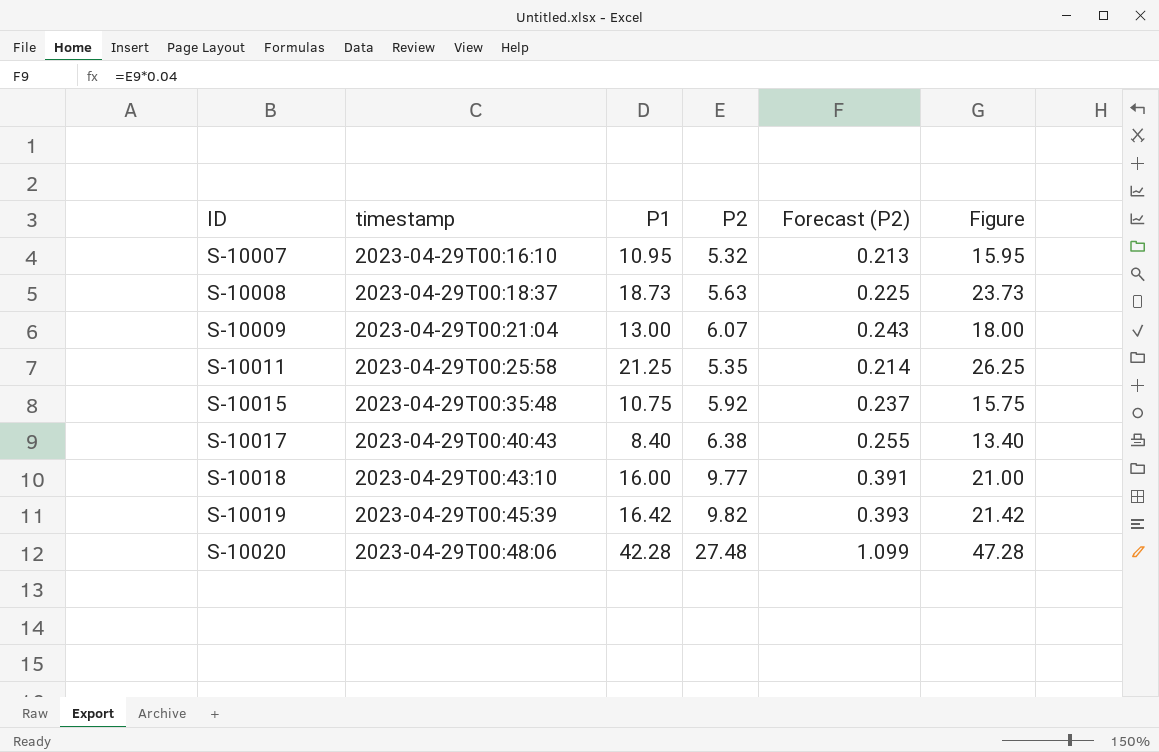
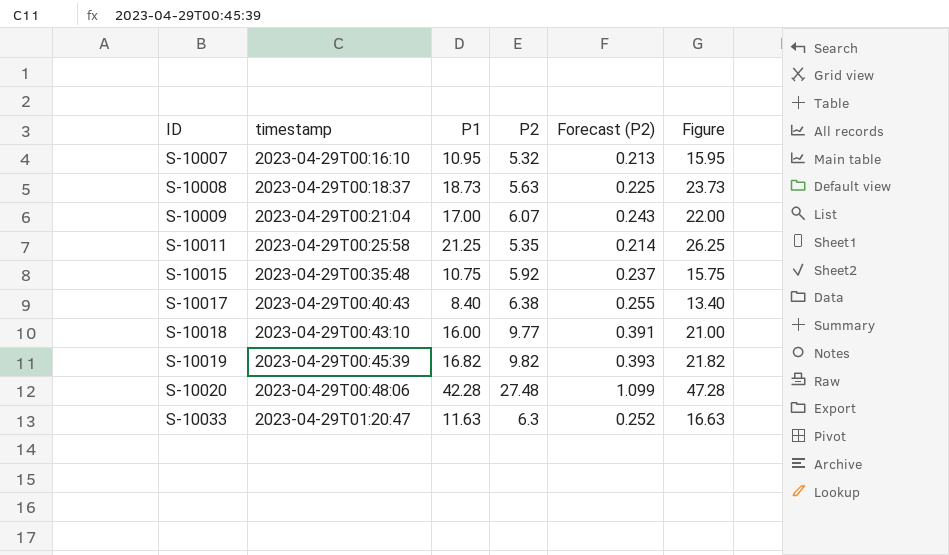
S-10009 | P1: 13.00 -> 17.00
S-10009 | Figure: 18.00 -> 22.00
S-10019 | P1: 16.42 -> 16.82
S-10019 | Figure: 21.42 -> 21.82
row S-10033: none -> 2023-04-29T01:20:47 | 11.63 | 6.3 | 0.252 | 16.63

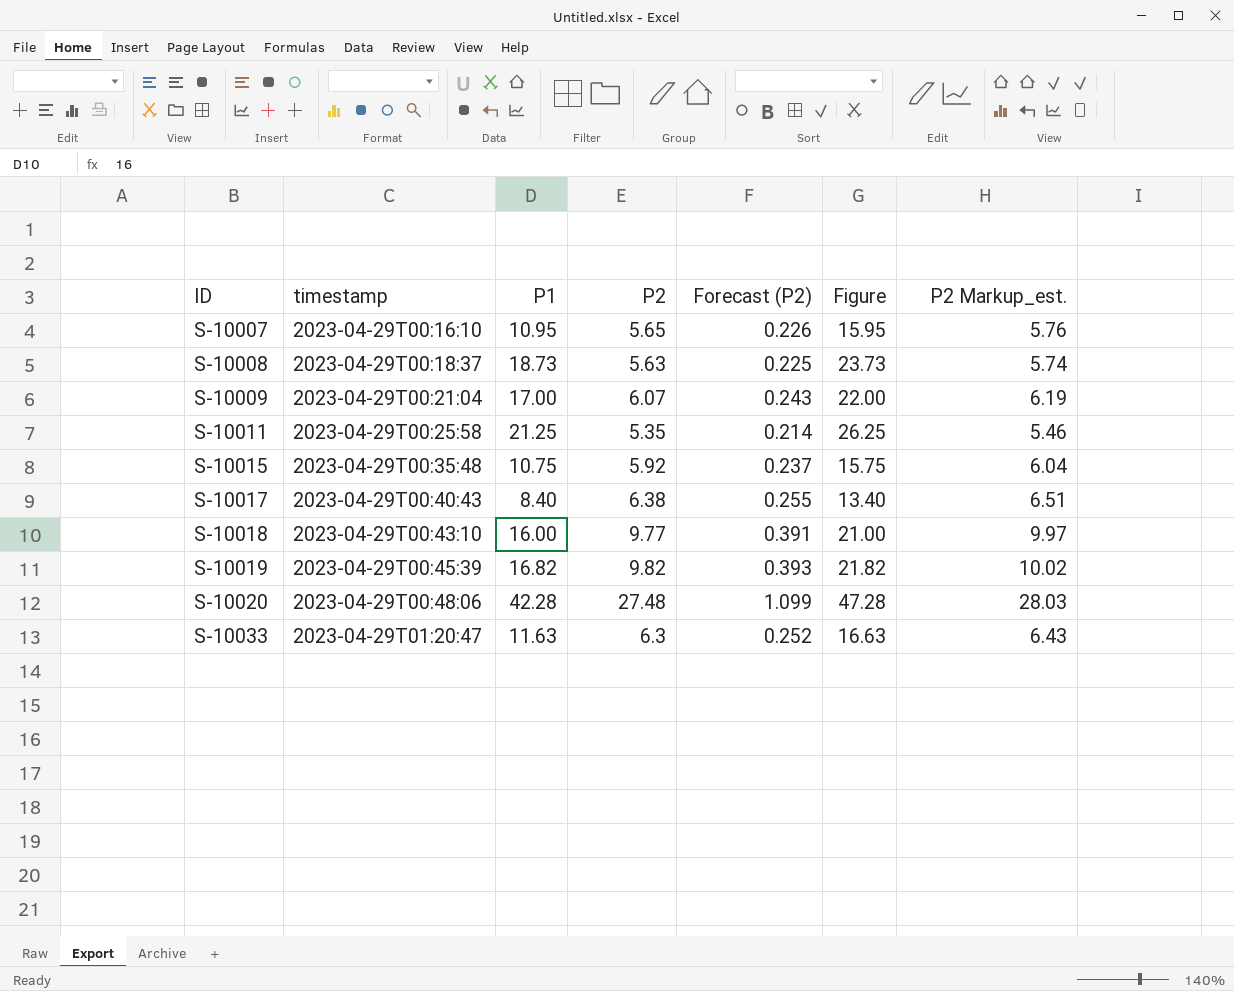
column P2 Markup_est. | formula: none -> [P2] * 1.02
S-10007 | P2: 5.32 -> 5.65
S-10007 | Forecast (P2): 0.213 -> 0.226

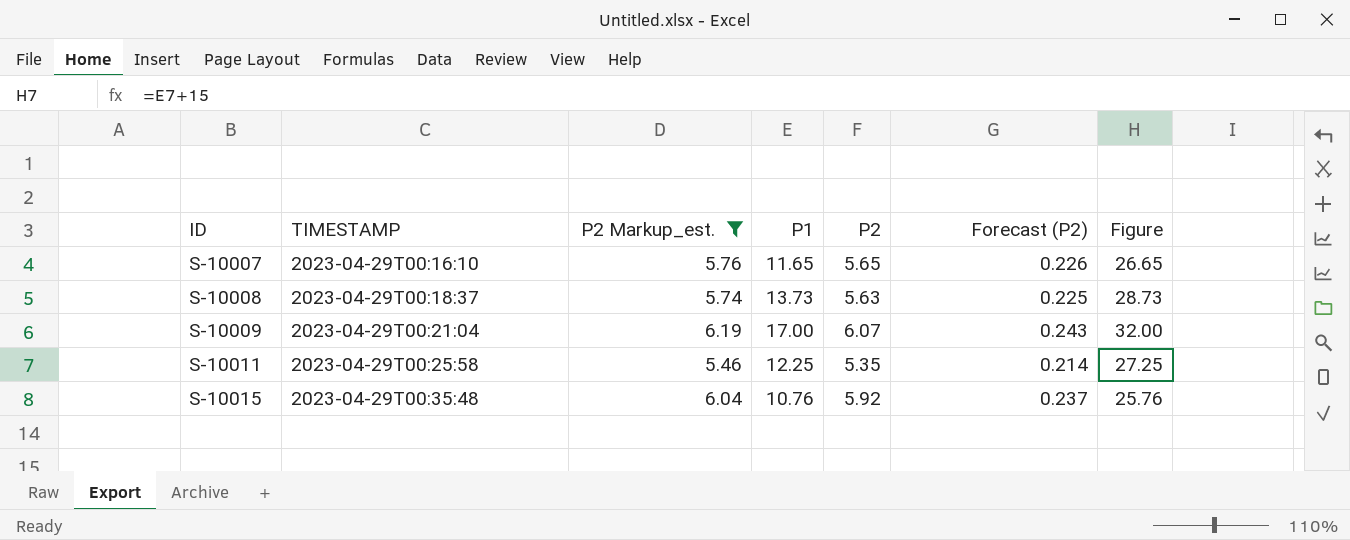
filter: none -> P2 Markup_est. <= 6.19
column name: timestamp -> TIMESTAMP
column P2 Markup_est. | position: 7 -> 3
column Figure | formula: [P1] + 5 -> [P1] + 15
S-10007 | P1: 10.95 -> 11.65
S-10008 | P1: 18.73 -> 13.73
S-10011 | P1: 21.25 -> 12.25
S-10015 | P1: 10.75 -> 10.76

